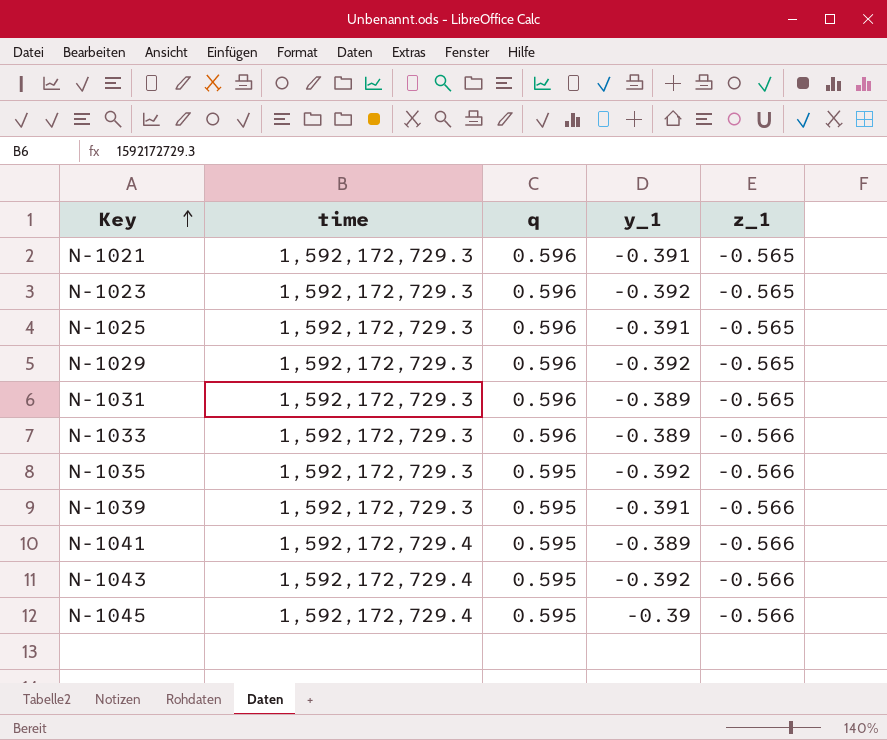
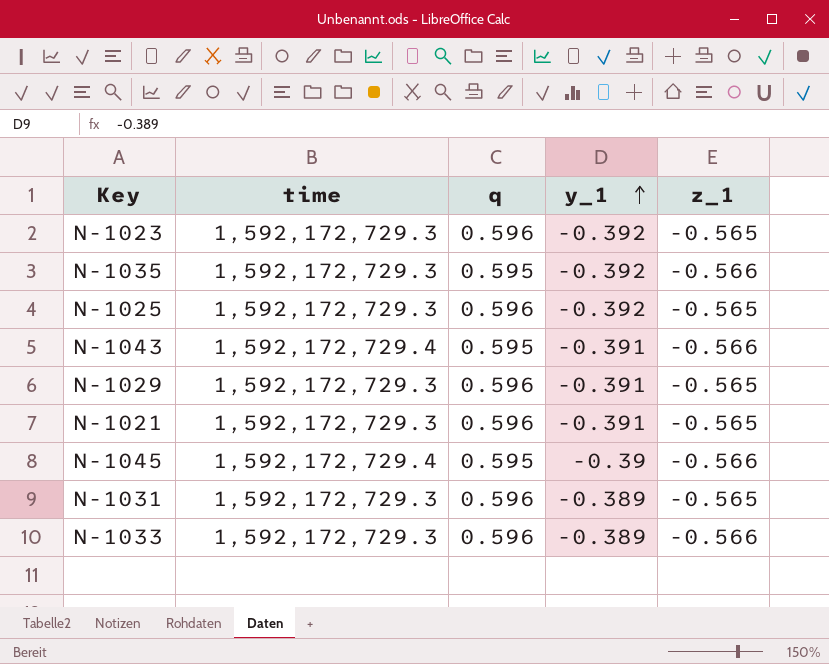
row order: Key ascending -> y_1 ascending
row N-1039: 1,592,172,729.3 | 0.595 | -0.391 | -0.566 -> none
row N-1041: 1,592,172,729.4 | 0.595 | -0.389 | -0.566 -> none
N-1025 | y_1: -0.391 -> -0.392
N-1043 | y_1: -0.392 -> -0.391
N-1029 | y_1: -0.392 -> -0.391

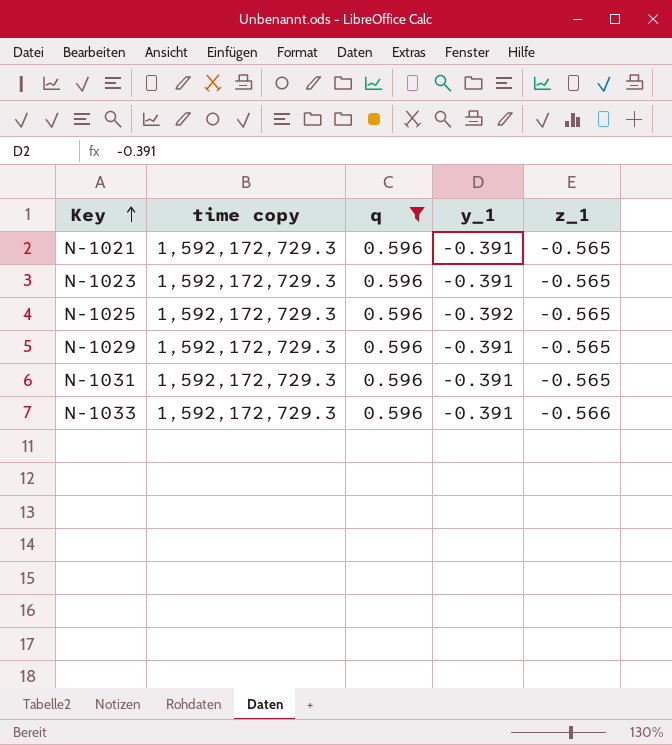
filter: none -> q = 0.596
row order: y_1 ascending -> Key ascending
column name: time -> time copy
N-1023 | y_1: -0.392 -> -0.391
N-1031 | y_1: -0.389 -> -0.391
N-1033 | y_1: -0.389 -> -0.391

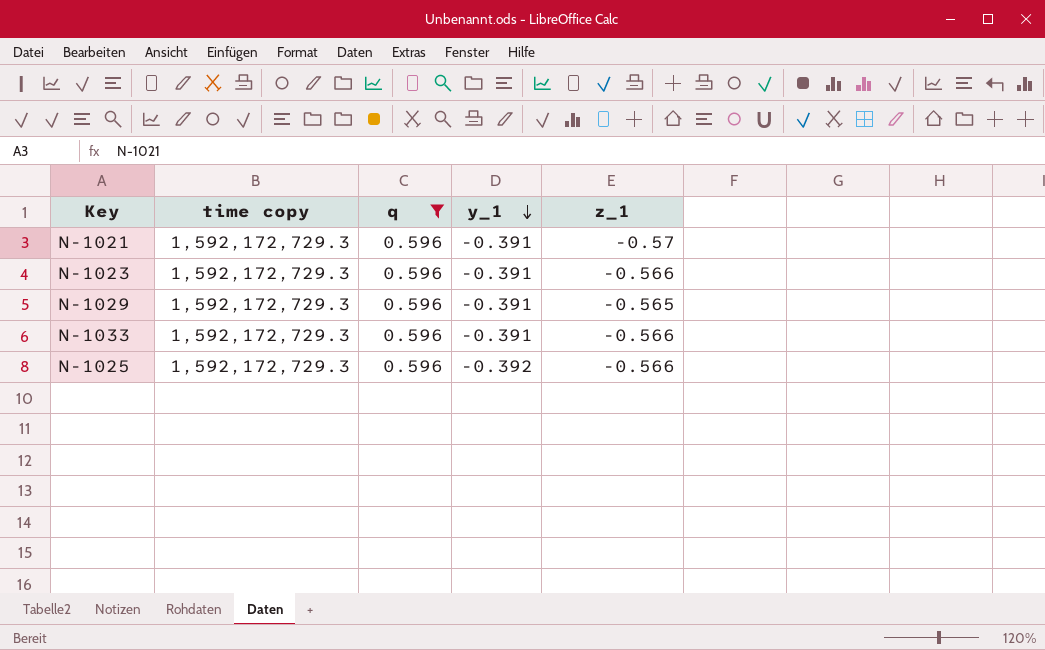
row order: Key ascending -> y_1 descending
row N-1031: 1,592,172,729.3 | 0.596 | -0.391 | -0.565 -> none
N-1021 | z_1: -0.565 -> -0.57
N-1023 | z_1: -0.565 -> -0.566
N-1025 | z_1: -0.565 -> -0.566

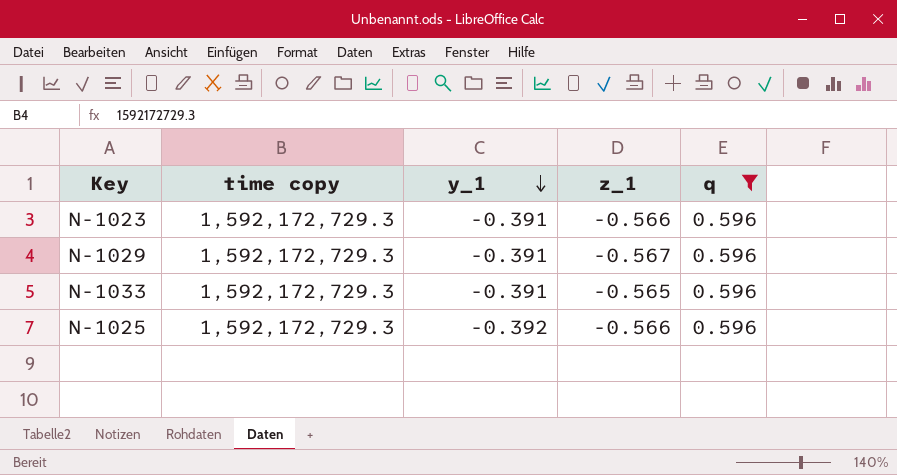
column q | position: 3 -> 5
row N-1021: 1,592,172,729.3 | 0.596 | -0.391 | -0.57 -> none
N-1029 | z_1: -0.565 -> -0.567
N-1033 | z_1: -0.566 -> -0.565

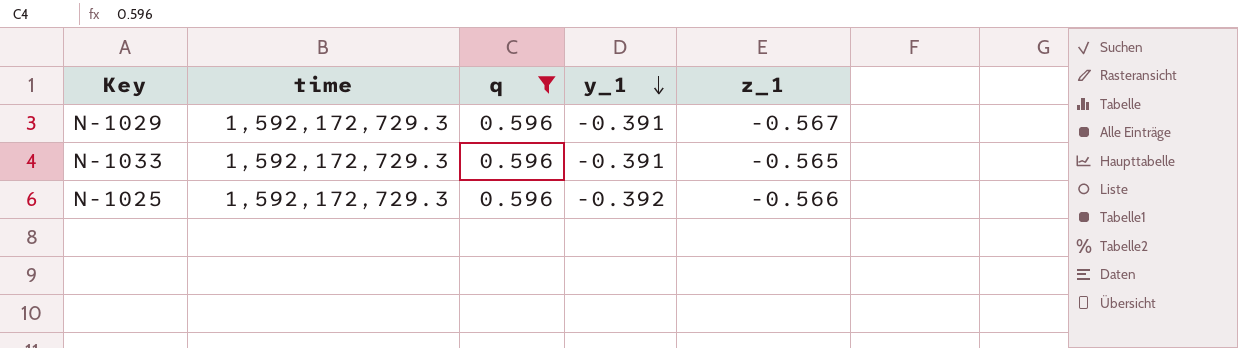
column name: time copy -> time
column q | position: 5 -> 3
row N-1023: 1,592,172,729.3 | -0.391 | -0.566 | 0.596 -> none

